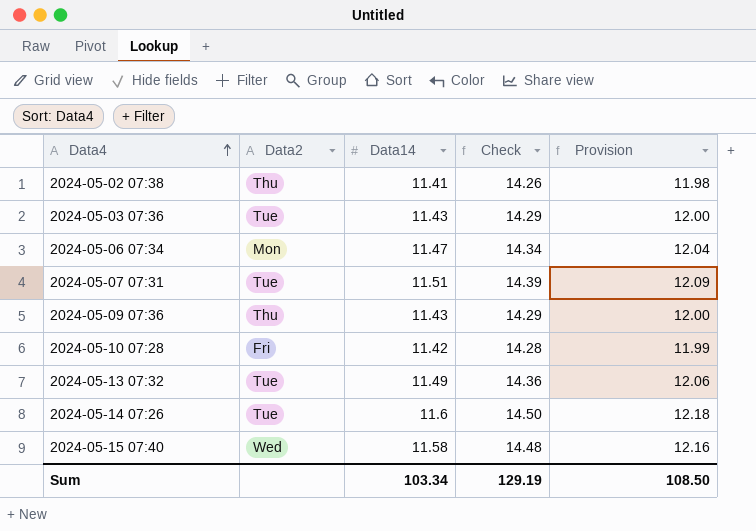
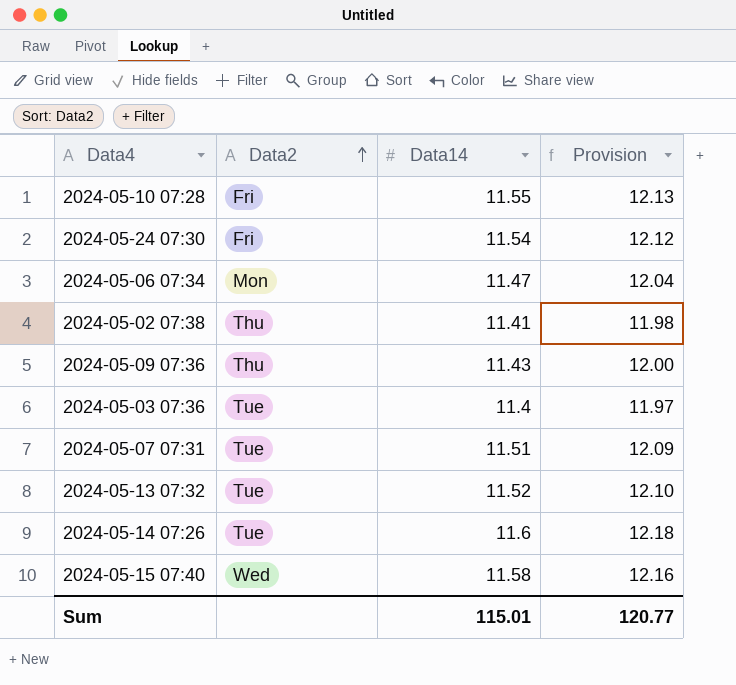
row order: Data4 ascending -> Data2 ascending
column Check | formula: [Data14] * 1.25 -> none
2024-05-10 07:28 | Data14: 11.42 -> 11.55
2024-05-10 07:28 | Provision: 11.99 -> 12.13
row 2024-05-24 07:30: none -> Fri | 11.54 | 12.12
2024-05-03 07:36 | Data14: 11.43 -> 11.4
2024-05-03 07:36 | Provision: 12.00 -> 11.97
2024-05-13 07:32 | Data14: 11.49 -> 11.52
2024-05-13 07:32 | Provision: 12.06 -> 12.10
Sum | Data14: 103.34 -> 115.01
Sum | Provision: 108.50 -> 120.77

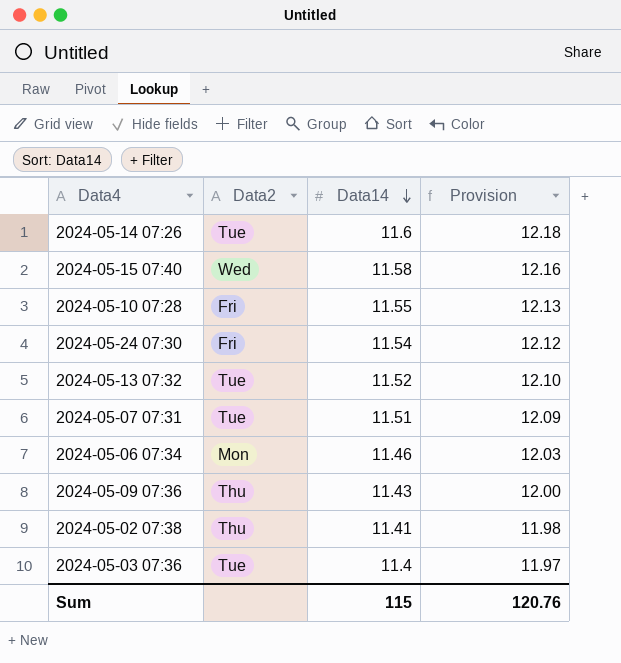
row order: Data2 ascending -> Data14 descending
2024-05-06 07:34 | Data14: 11.47 -> 11.46
2024-05-06 07:34 | Provision: 12.04 -> 12.03
Sum | Data14: 115.01 -> 115
Sum | Provision: 120.77 -> 120.76

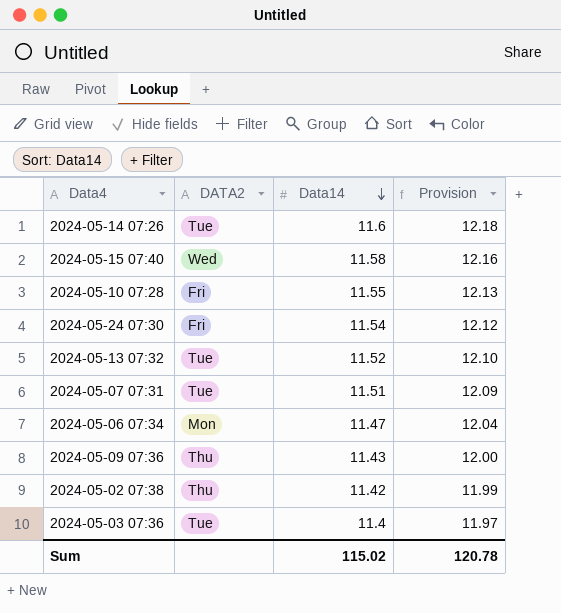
column name: Data2 -> DATA2
2024-05-06 07:34 | Data14: 11.46 -> 11.47
2024-05-06 07:34 | Provision: 12.03 -> 12.04
2024-05-02 07:38 | Data14: 11.41 -> 11.42
2024-05-02 07:38 | Provision: 11.98 -> 11.99
Sum | Data14: 115 -> 115.02
Sum | Provision: 120.76 -> 120.78

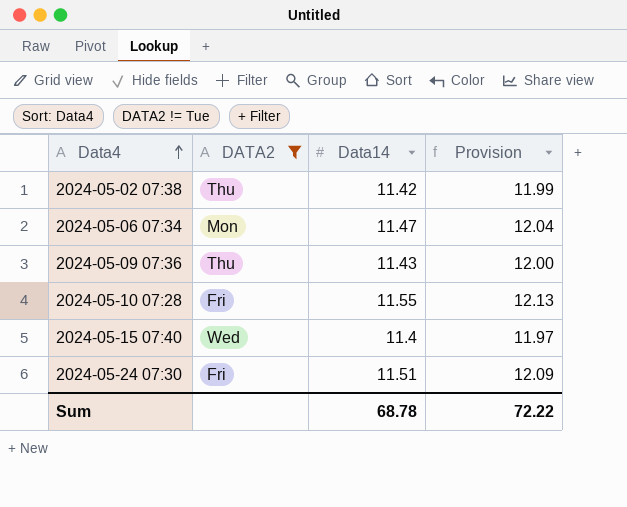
filter: none -> DATA2 != Tue
row order: Data14 descending -> Data4 ascending
2024-05-15 07:40 | Data14: 11.58 -> 11.4
2024-05-15 07:40 | Provision: 12.16 -> 11.97
2024-05-24 07:30 | Data14: 11.54 -> 11.51
2024-05-24 07:30 | Provision: 12.12 -> 12.09
Sum | Data14: 115.02 -> 68.78
Sum | Provision: 120.78 -> 72.22

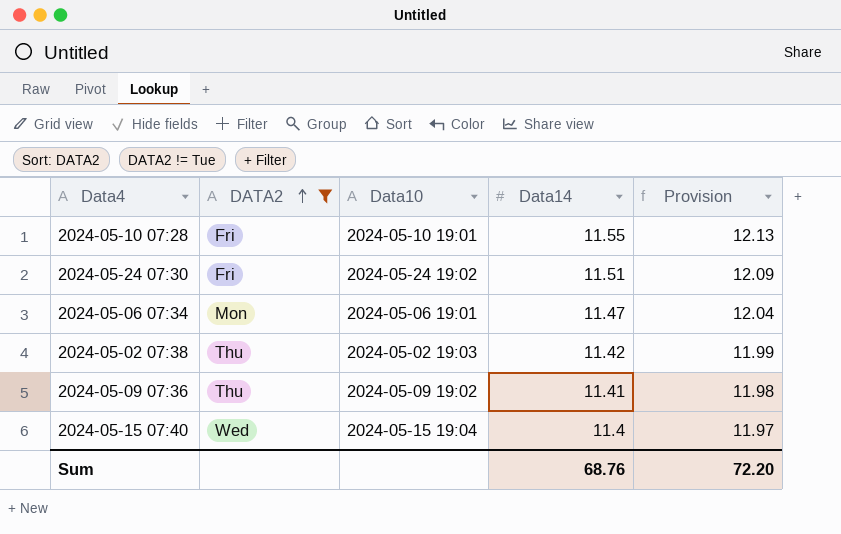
row order: Data4 ascending -> DATA2 ascending
column Data10 | position: none -> 3
2024-05-09 07:36 | Data14: 11.43 -> 11.41
2024-05-09 07:36 | Provision: 12.00 -> 11.98
Sum | Data14: 68.78 -> 68.76
Sum | Provision: 72.22 -> 72.20

